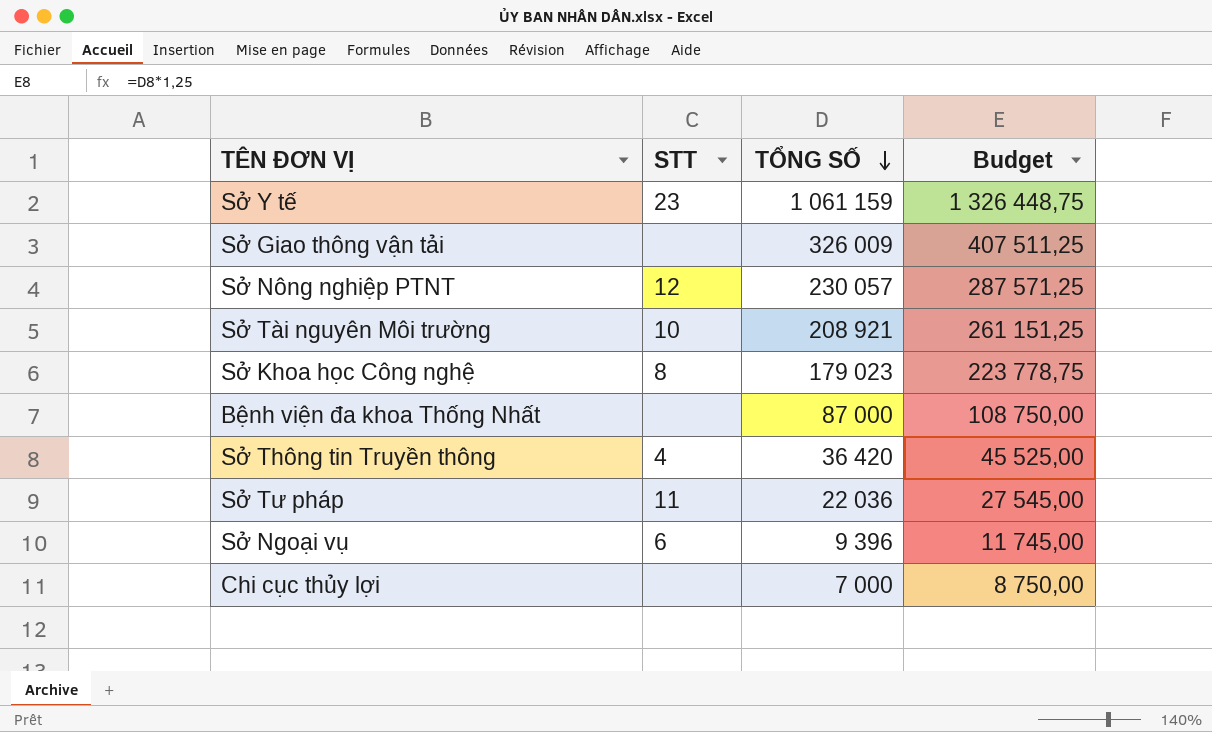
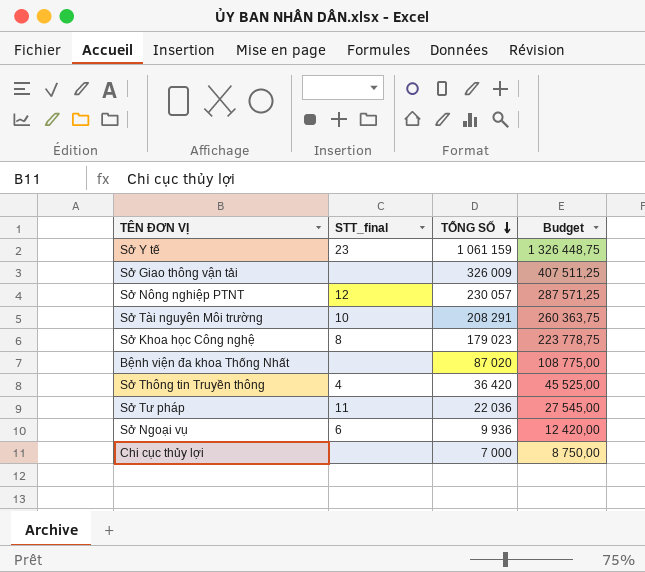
column name: STT -> STT_final
Sở Tài nguyên Môi trường | TỔNG SỐ: 208 921 -> 208 291
Sở Tài nguyên Môi trường | Budget: 261 151,25 -> 260 363,75
Bệnh viện đa khoa Thống Nhất | TỔNG SỐ: 87 000 -> 87 020
Bệnh viện đa khoa Thống Nhất | Budget: 108 750,00 -> 108 775,00
Sở Ngoại vụ | TỔNG SỐ: 9 396 -> 9 936
Sở Ngoại vụ | Budget: 11 745,00 -> 12 420,00

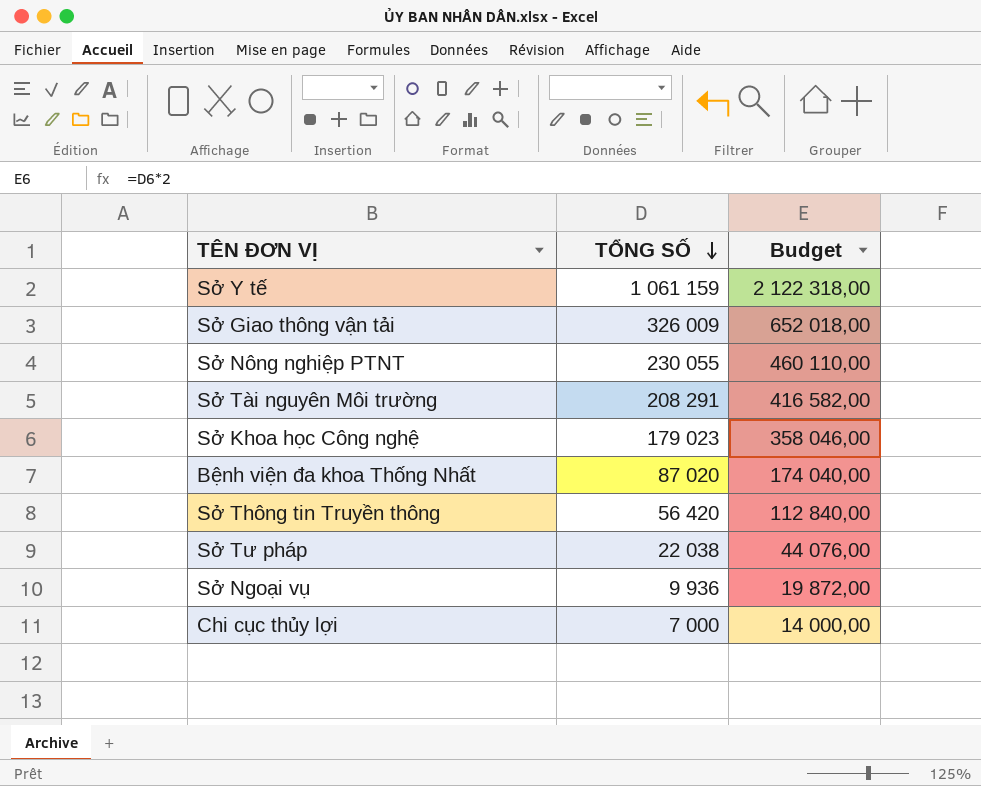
column STT_final | position: 2 -> none
column Budget | formula: [TỔNG SỐ] * 1,25 -> [TỔNG SỐ] * 2
Sở Nông nghiệp PTNT | TỔNG SỐ: 230 057 -> 230 055
Sở Thông tin Truyền thông | TỔNG SỐ: 36 420 -> 56 420
Sở Tư pháp | TỔNG SỐ: 22 036 -> 22 038

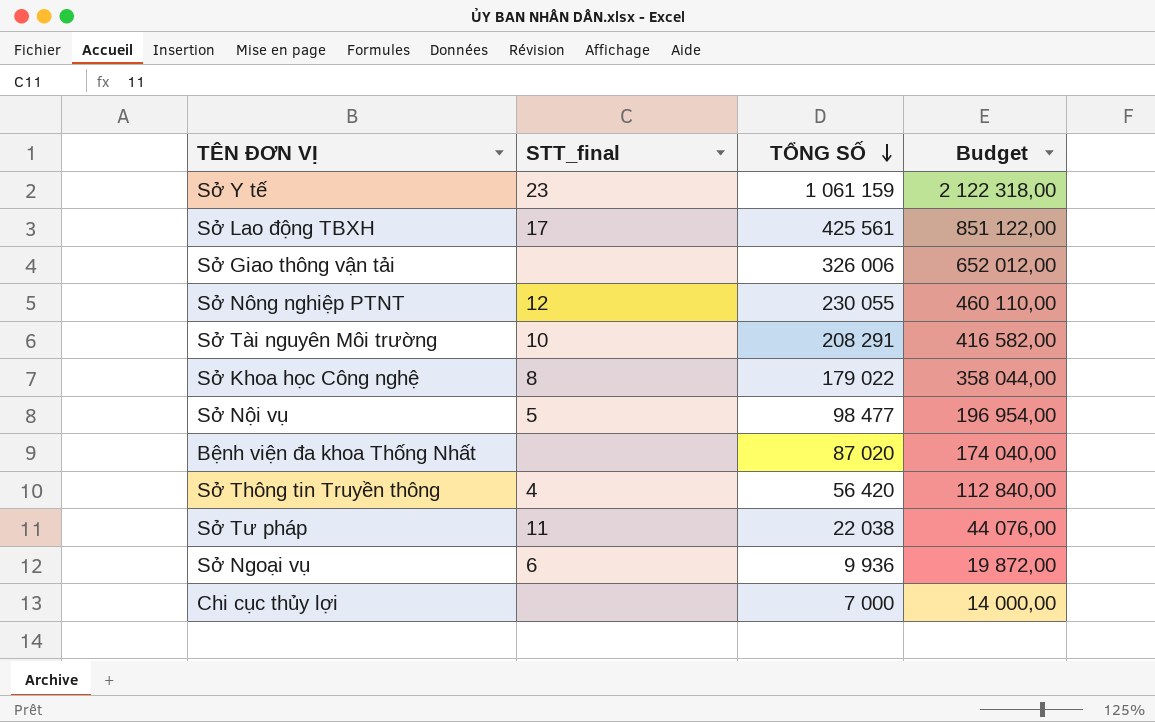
column STT_final | position: none -> 2
row Sở Lao động TBXH: none -> 17 | 425 561 | 851 122,00
Sở Giao thông vận tải | TỔNG SỐ: 326 009 -> 326 006
Sở Giao thông vận tải | Budget: 652 018,00 -> 652 012,00
Sở Khoa học Công nghệ | TỔNG SỐ: 179 023 -> 179 022
Sở Khoa học Công nghệ | Budget: 358 046,00 -> 358 044,00
row Sở Nội vụ: none -> 5 | 98 477 | 196 954,00

